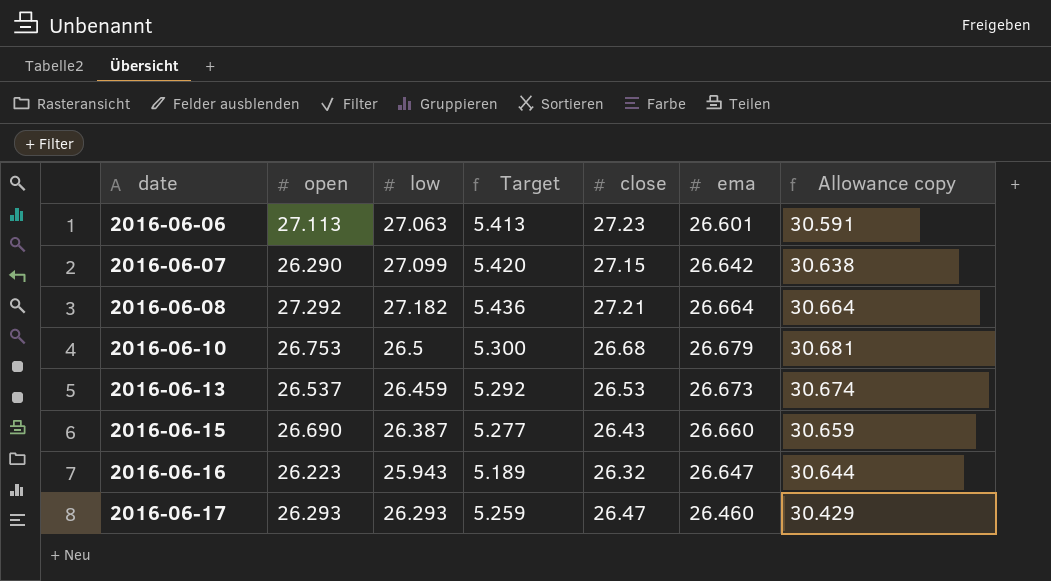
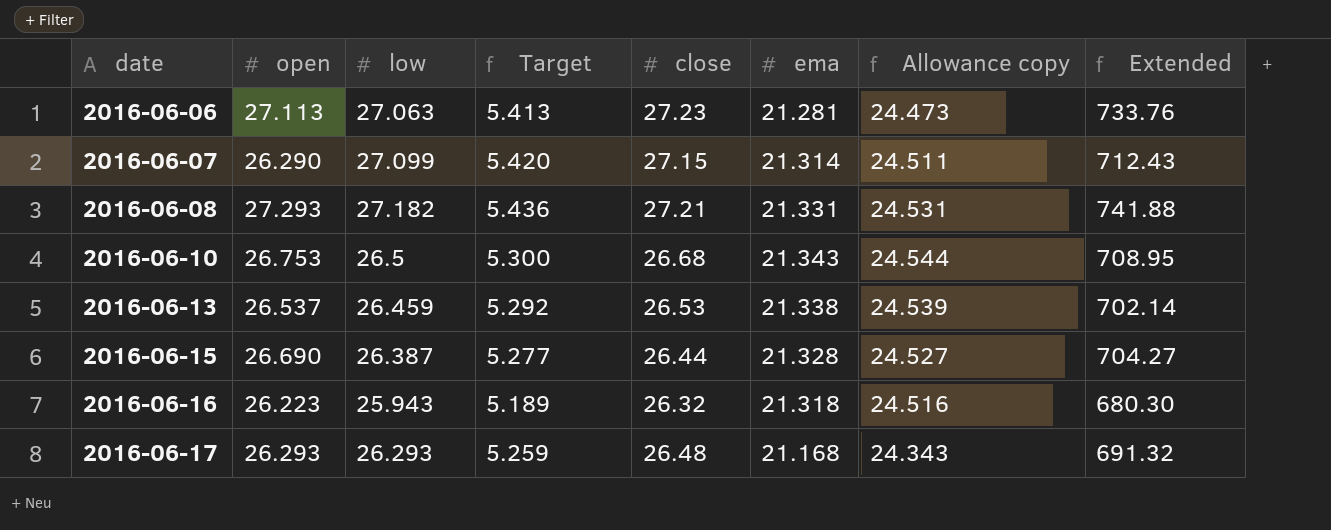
column Extended | formula: none -> [open] * [low]
2016-06-06 | ema: 26.601 -> 21.281
2016-06-06 | Allowance copy: 30.591 -> 24.473
2016-06-07 | ema: 26.642 -> 21.314
2016-06-07 | Allowance copy: 30.638 -> 24.511
2016-06-08 | open: 27.292 -> 27.293
2016-06-08 | ema: 26.664 -> 21.331
2016-06-08 | Allowance copy: 30.664 -> 24.531
2016-06-10 | ema: 26.679 -> 21.343
2016-06-10 | Allowance copy: 30.681 -> 24.544
2016-06-13 | ema: 26.673 -> 21.338
2016-06-13 | Allowance copy: 30.674 -> 24.539
2016-06-15 | close: 26.43 -> 26.44
2016-06-15 | ema: 26.660 -> 21.328
2016-06-15 | Allowance copy: 30.659 -> 24.527
2016-06-16 | ema: 26.647 -> 21.318
2016-06-16 | Allowance copy: 30.644 -> 24.516
2016-06-17 | close: 26.47 -> 26.48
2016-06-17 | ema: 26.460 -> 21.168
2016-06-17 | Allowance copy: 30.429 -> 24.343

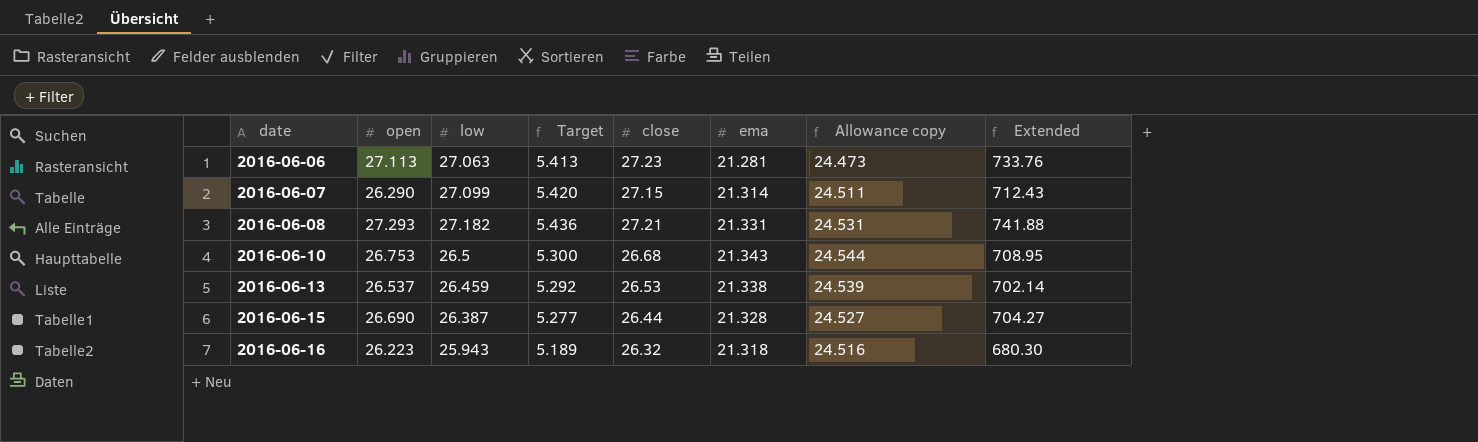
row 2016-06-17: 26.293 | 26.293 | 5.259 | 26.48 | 21.168 | 24.343 | 691.32 -> none

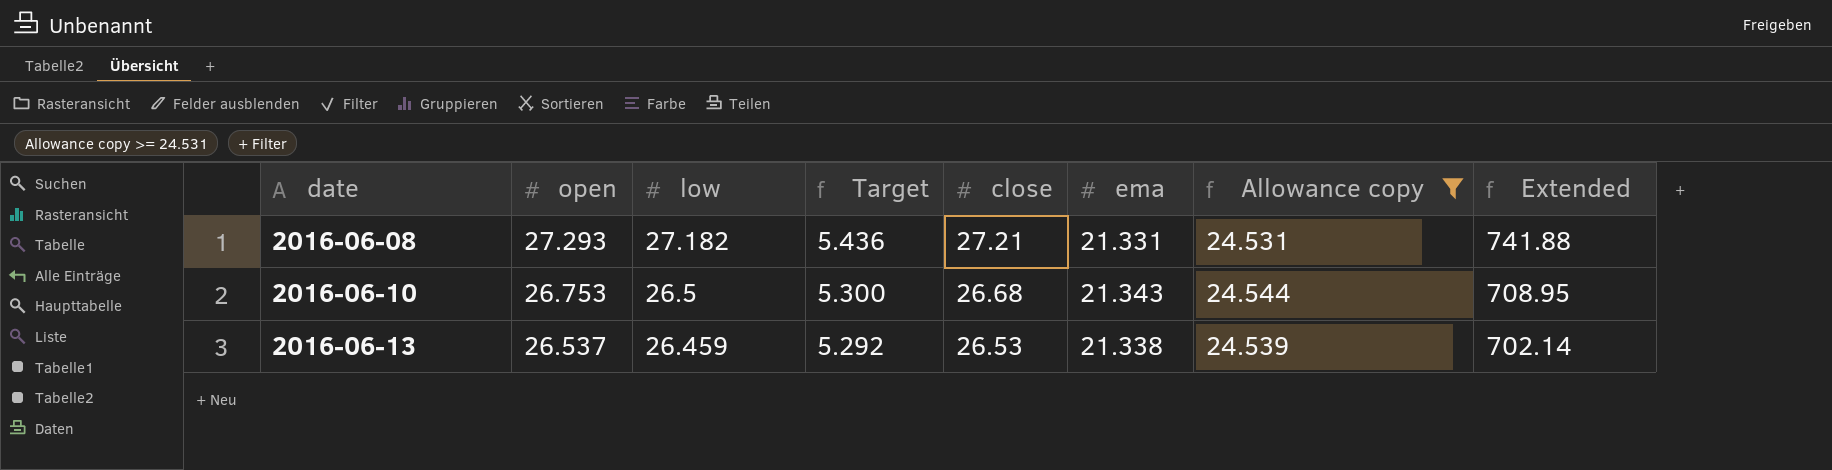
filter: none -> Allowance copy >= 24.531

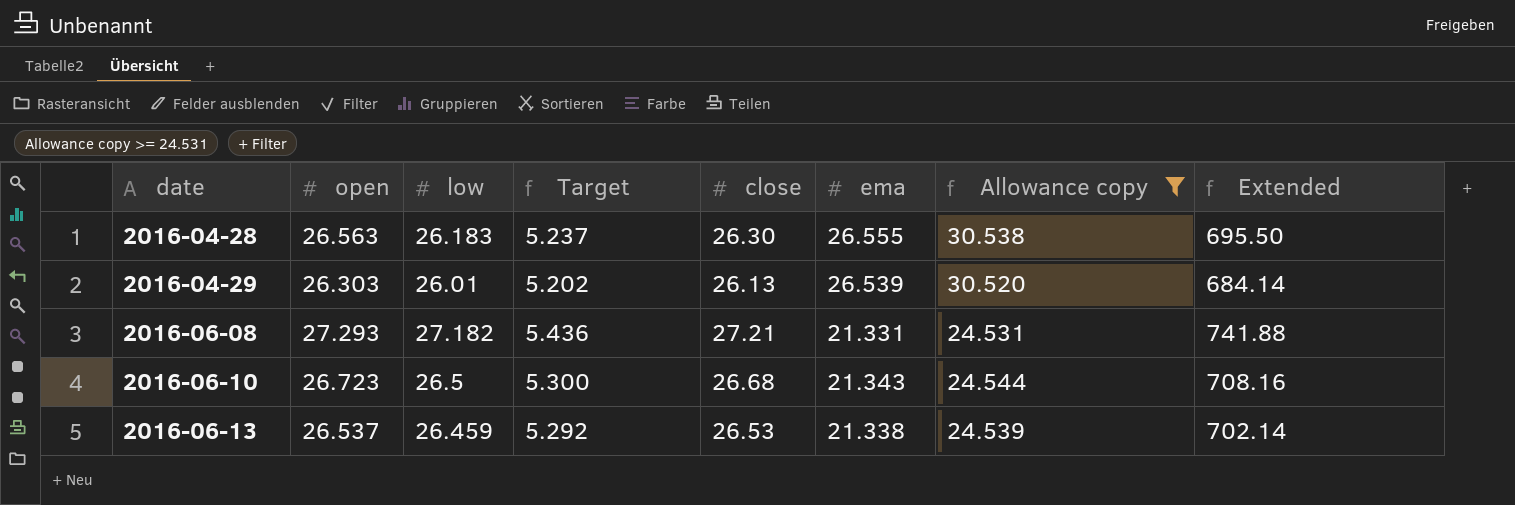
row 2016-04-28: none -> 26.563 | 26.183 | 5.237 | 26.30 | 26.555 | 30.538 | 695.50
row 2016-04-29: none -> 26.303 | 26.01 | 5.202 | 26.13 | 26.539 | 30.520 | 684.14
2016-06-10 | open: 26.753 -> 26.723
2016-06-10 | Extended: 708.95 -> 708.16

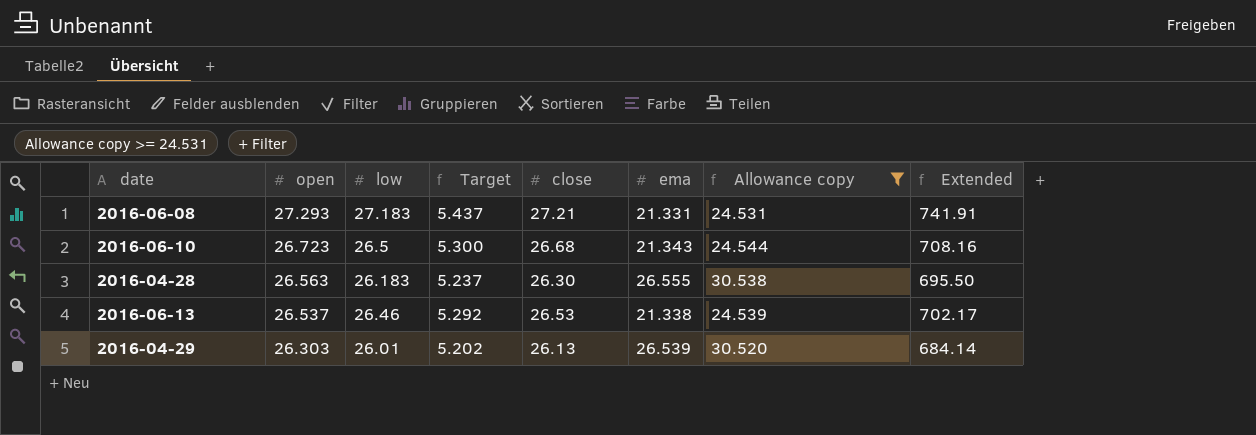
row order: date ascending -> open descending
2016-06-08 | low: 27.182 -> 27.183
2016-06-08 | Target: 5.436 -> 5.437
2016-06-08 | Extended: 741.88 -> 741.91
2016-06-13 | low: 26.459 -> 26.46
2016-06-13 | Extended: 702.14 -> 702.17

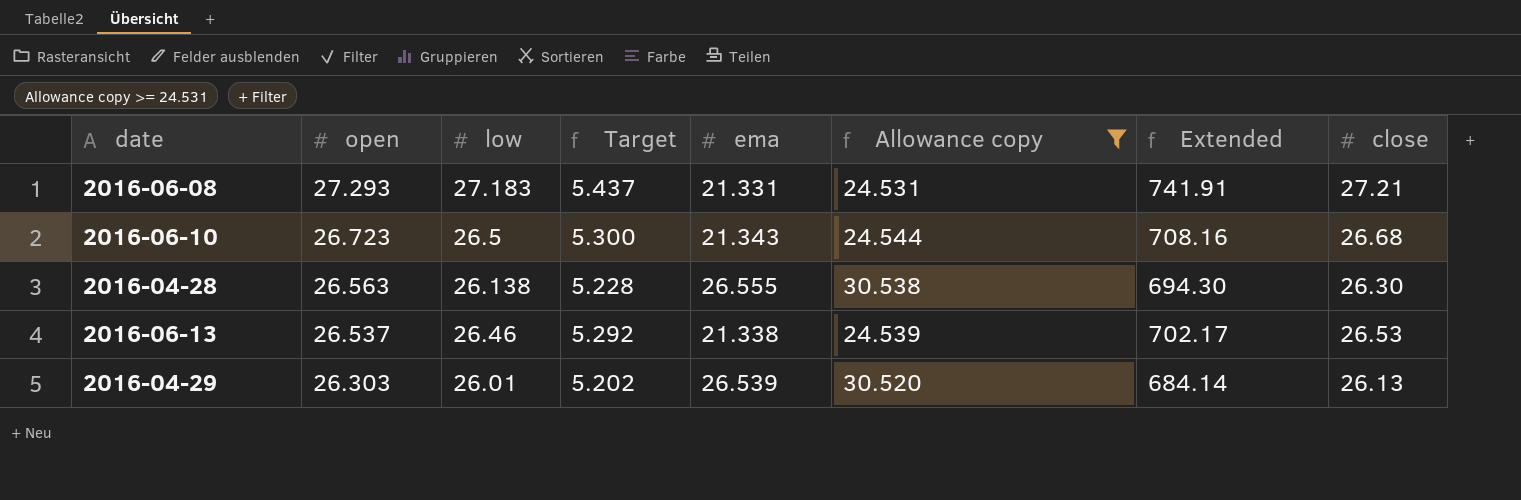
column close | position: 5 -> 8
2016-04-28 | low: 26.183 -> 26.138
2016-04-28 | Target: 5.237 -> 5.228
2016-04-28 | Extended: 695.50 -> 694.30

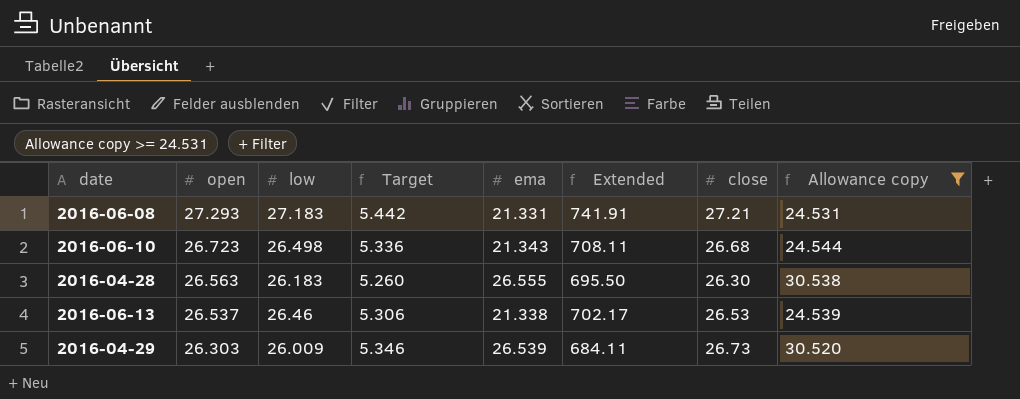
column Target | formula: [low] * 0.2 -> [close] * 0.2
column Allowance copy | position: 6 -> 8
2016-06-10 | low: 26.5 -> 26.498
2016-06-10 | Extended: 708.16 -> 708.11
2016-04-28 | low: 26.138 -> 26.183
2016-04-28 | Extended: 694.30 -> 695.50
2016-04-29 | low: 26.01 -> 26.009
2016-04-29 | Extended: 684.14 -> 684.11
2016-04-29 | close: 26.13 -> 26.73

